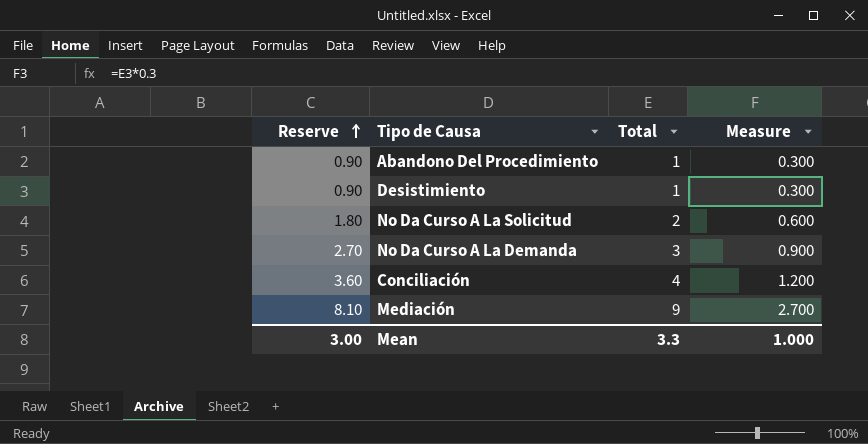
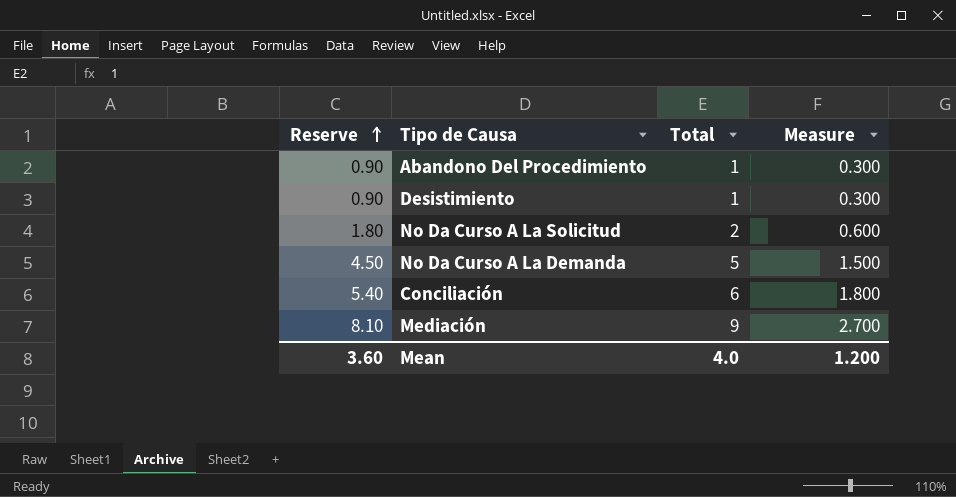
No Da Curso A La Demanda | Reserve: 2.70 -> 4.50
No Da Curso A La Demanda | Total: 3 -> 5
No Da Curso A La Demanda | Measure: 0.900 -> 1.500
Conciliación | Reserve: 3.60 -> 5.40
Conciliación | Total: 4 -> 6
Conciliación | Measure: 1.200 -> 1.800
Mean | Reserve: 3.00 -> 3.60
Mean | Total: 3.3 -> 4.0
Mean | Measure: 1.000 -> 1.200

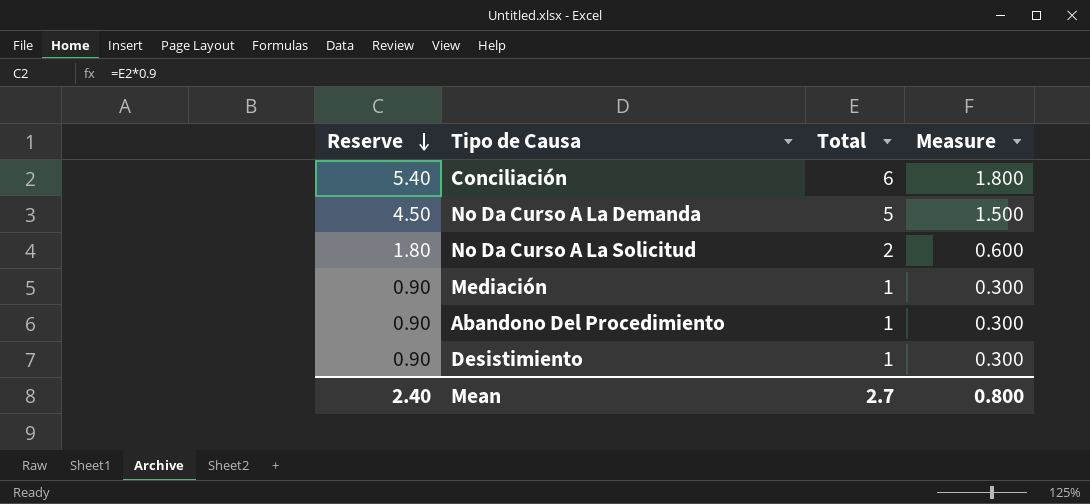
row order: Reserve ascending -> Reserve descending
Mediación | Reserve: 8.10 -> 0.90
Mediación | Total: 9 -> 1
Mediación | Measure: 2.700 -> 0.300
Mean | Reserve: 3.60 -> 2.40
Mean | Total: 4.0 -> 2.7
Mean | Measure: 1.200 -> 0.800

